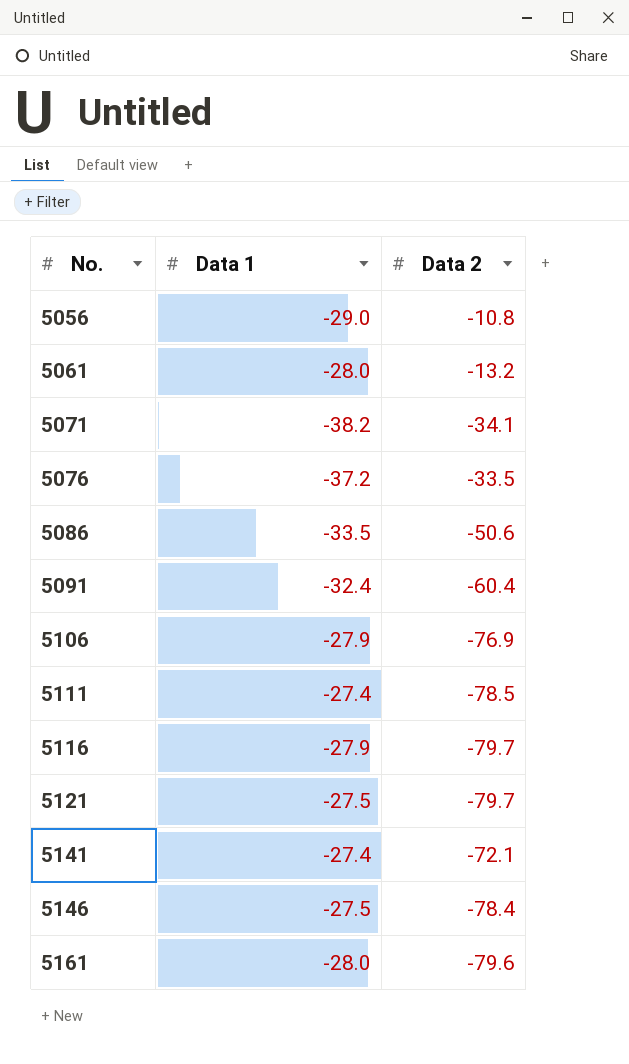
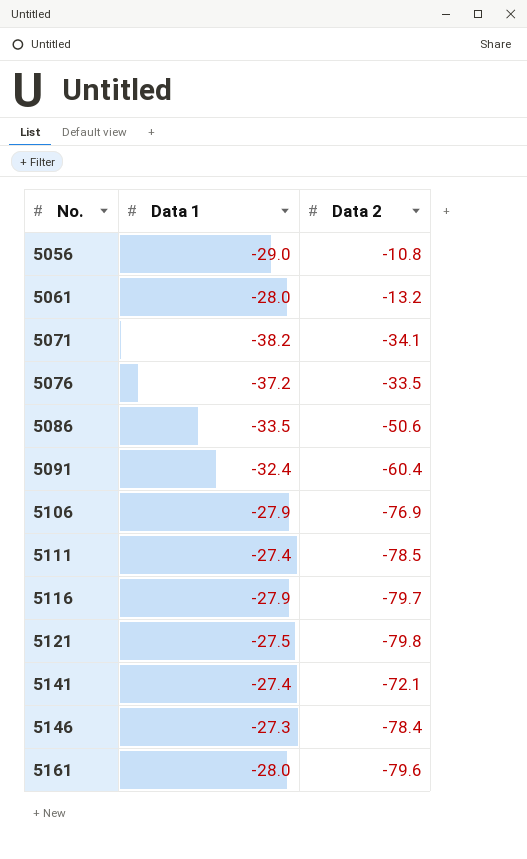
5121 | Data 2: -79.7 -> -79.8
5146 | Data 1: -27.5 -> -27.3

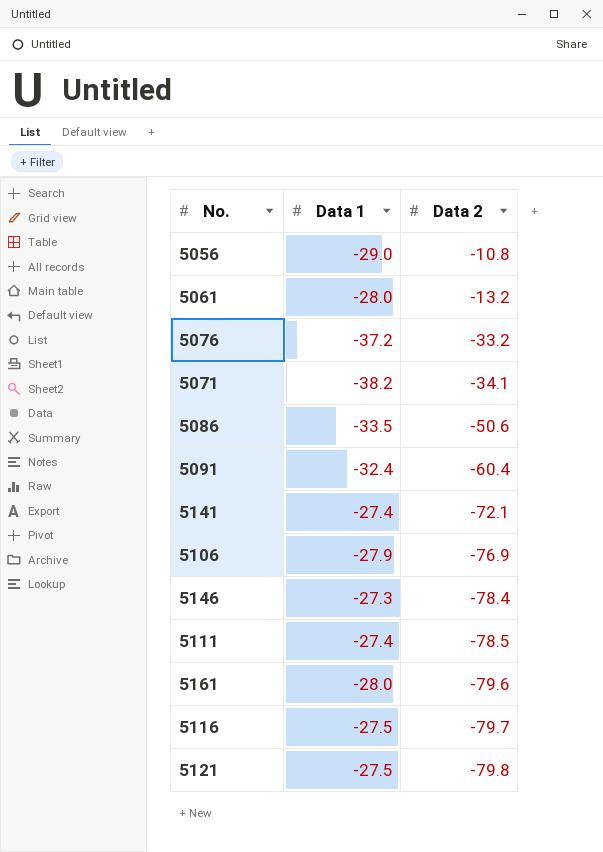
row order: No. ascending -> Data 2 descending
5076 | Data 2: -33.5 -> -33.2
5116 | Data 1: -27.9 -> -27.5

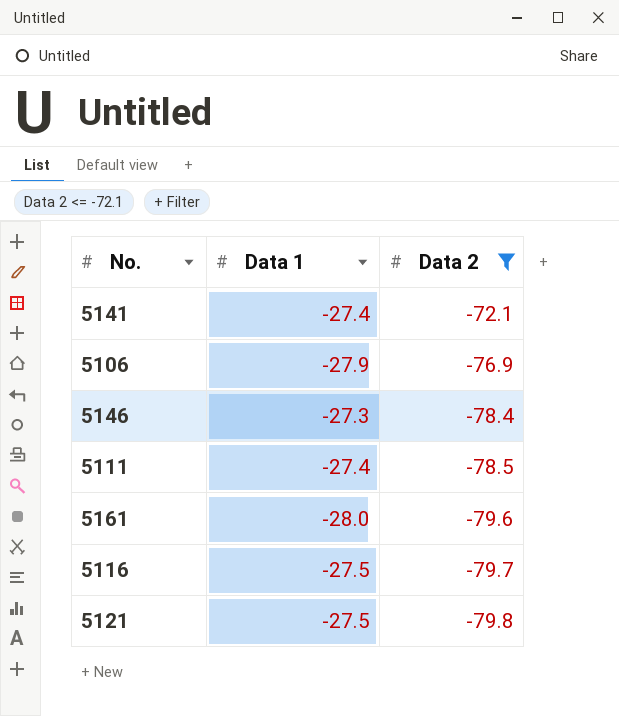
filter: none -> Data 2 <= -72.1

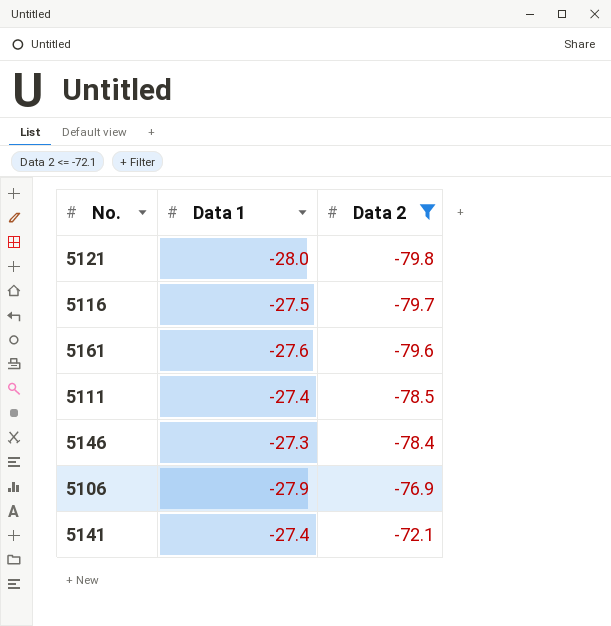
row order: Data 2 descending -> Data 2 ascending
5121 | Data 1: -27.5 -> -28.0
5161 | Data 1: -28.0 -> -27.6

